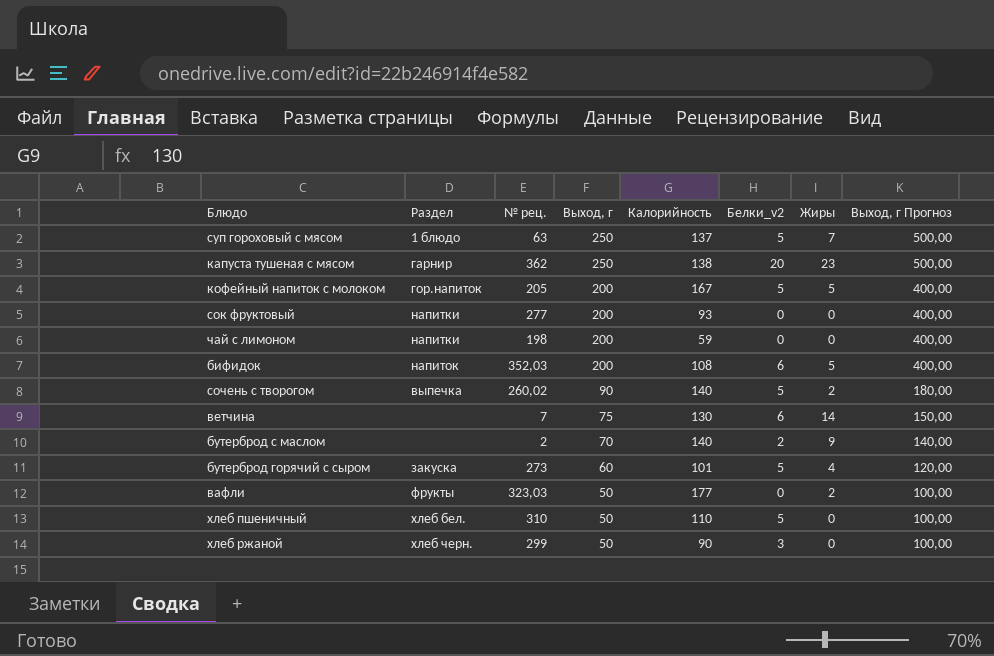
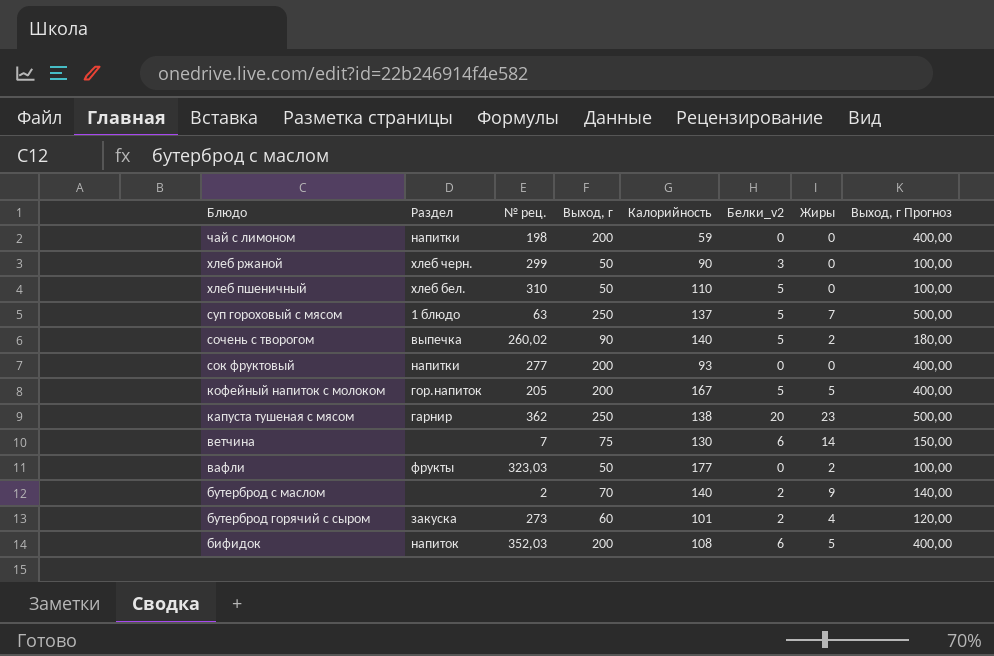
row order: Выход, г descending -> Блюдо descending
бутерброд горячий с сыром | Белки_v2: 5 -> 2

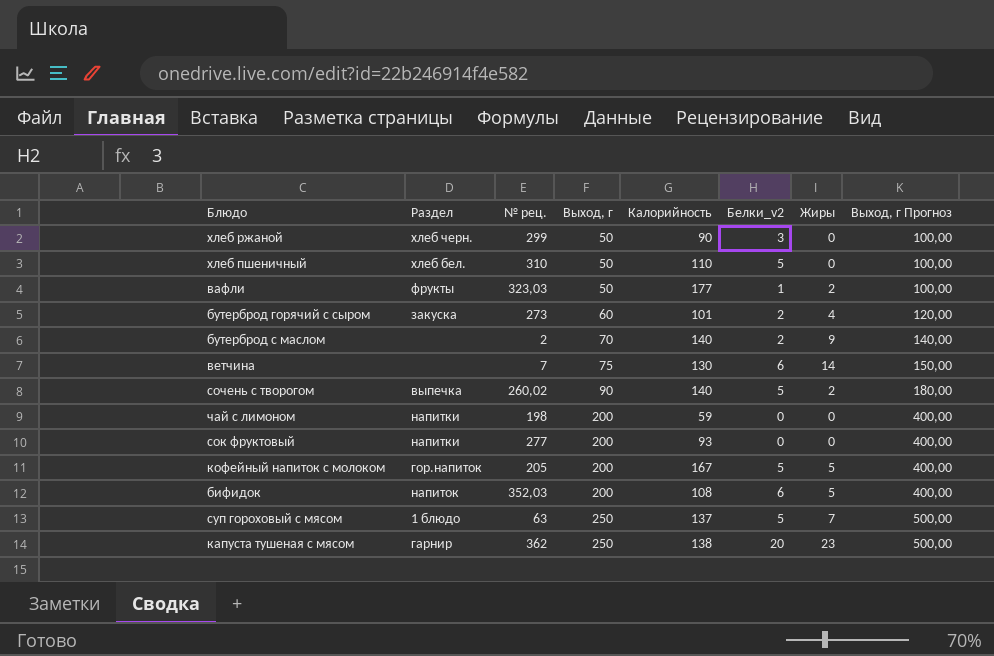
row order: Блюдо descending -> Выход, г ascending
вафли | Белки_v2: 0 -> 1

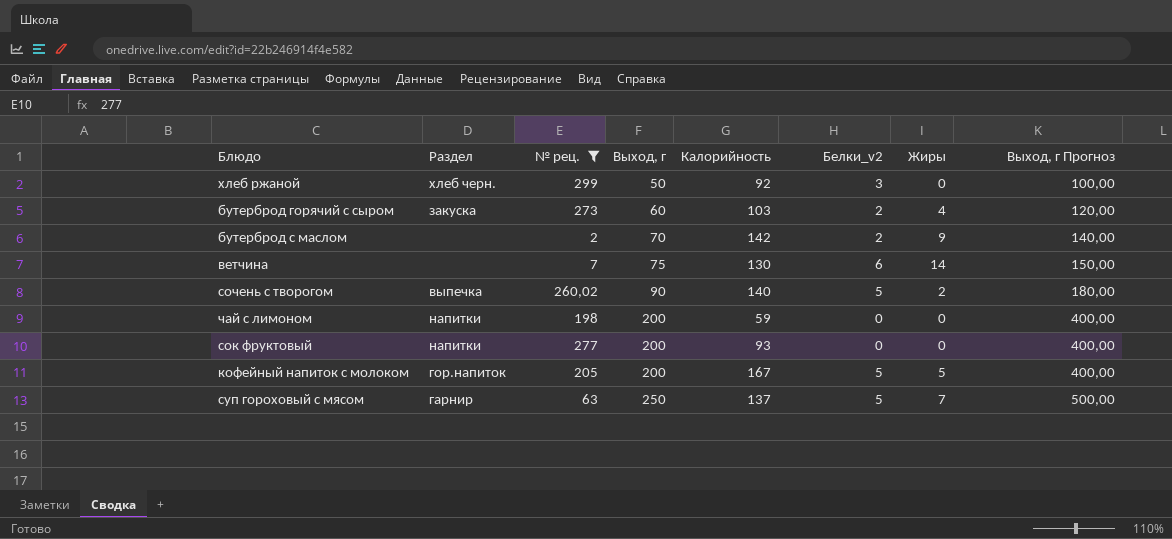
filter: none -> № рец. <= 299
хлеб ржаной | Калорийность: 90 -> 92
бутерброд горячий с сыром | Калорийность: 101 -> 103
бутерброд с маслом | Калорийность: 140 -> 142
суп гороховый с мясом | Раздел: 1 блюдо -> гарнир

